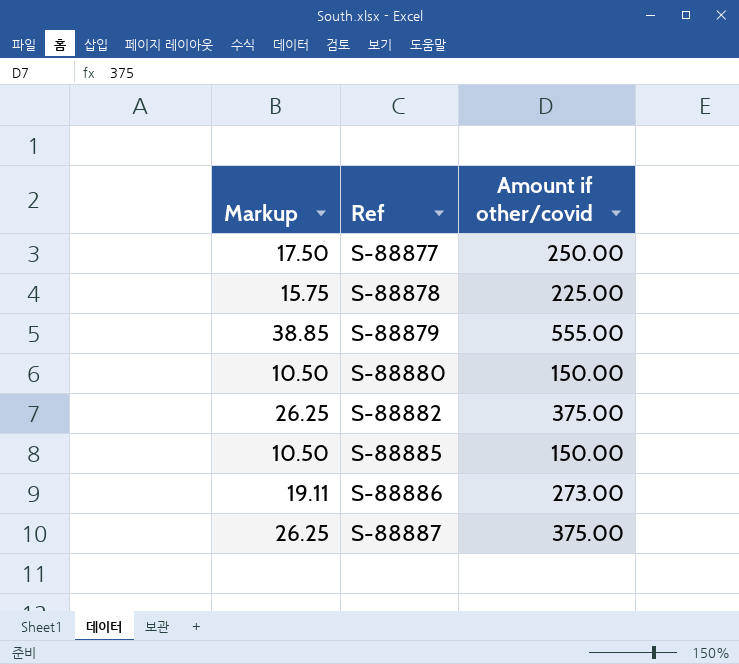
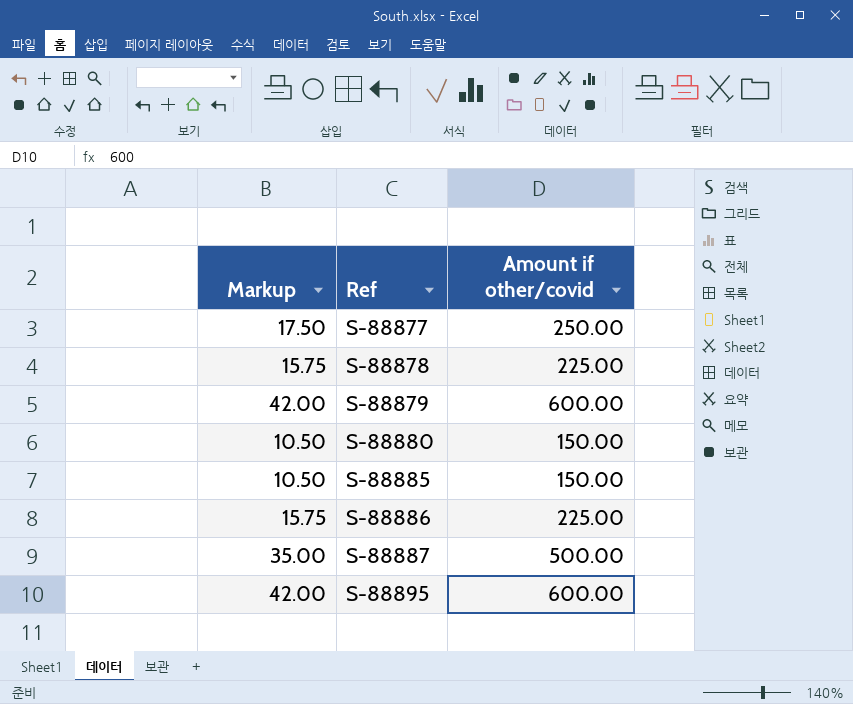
row S-88882: 26.25 | 375.00 -> none
S-88879 | Markup: 38.85 -> 42.00
S-88879 | Amount if other/covid: 555.00 -> 600.00
S-88886 | Markup: 19.11 -> 15.75
S-88886 | Amount if other/covid: 273.00 -> 225.00
S-88887 | Markup: 26.25 -> 35.00
S-88887 | Amount if other/covid: 375.00 -> 500.00
row S-88895: none -> 42.00 | 600.00

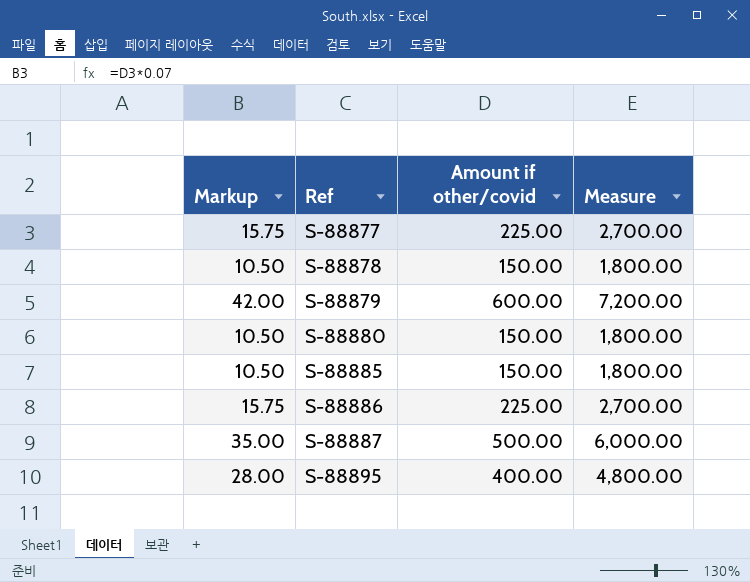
column Measure | formula: none -> [Amount if other/covid] * 12
S-88877 | Markup: 17.50 -> 15.75
S-88877 | Amount if other/covid: 250.00 -> 225.00
S-88878 | Markup: 15.75 -> 10.50
S-88878 | Amount if other/covid: 225.00 -> 150.00
S-88895 | Markup: 42.00 -> 28.00
S-88895 | Amount if other/covid: 600.00 -> 400.00

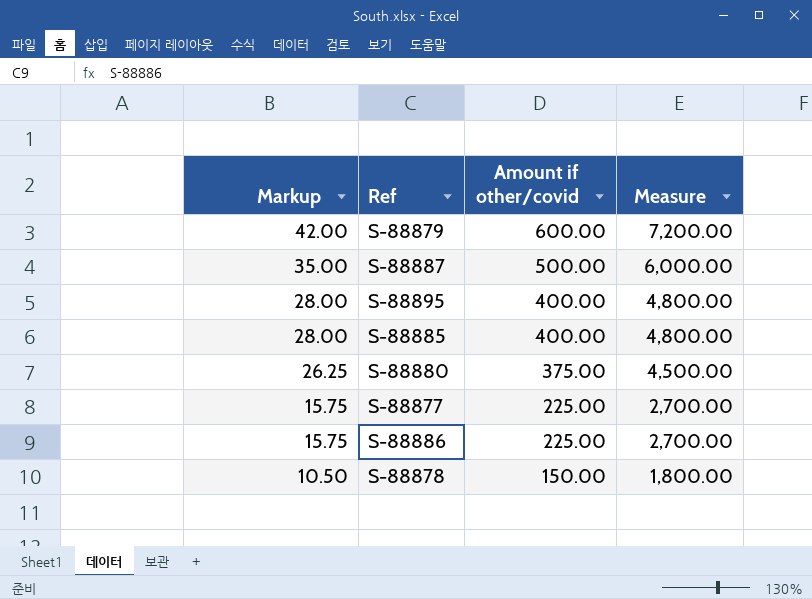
row order: Ref ascending -> Markup descending
S-88885 | Markup: 10.50 -> 28.00
S-88885 | Amount if other/covid: 150.00 -> 400.00
S-88885 | Measure: 1,800.00 -> 4,800.00
S-88880 | Markup: 10.50 -> 26.25
S-88880 | Amount if other/covid: 150.00 -> 375.00
S-88880 | Measure: 1,800.00 -> 4,500.00

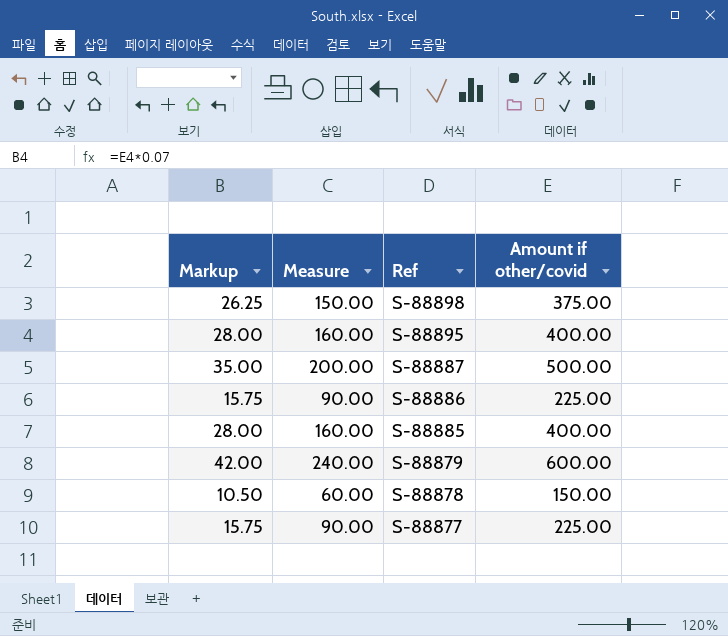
row order: Markup descending -> Ref descending
column Measure | formula: [Amount if other/covid] * 12 -> [Amount if other/covid] * 0.4
column Measure | position: 4 -> 2
row S-88880: 26.25 | 375.00 | 4,500.00 -> none
row S-88898: none -> 26.25 | 150.00 | 375.00

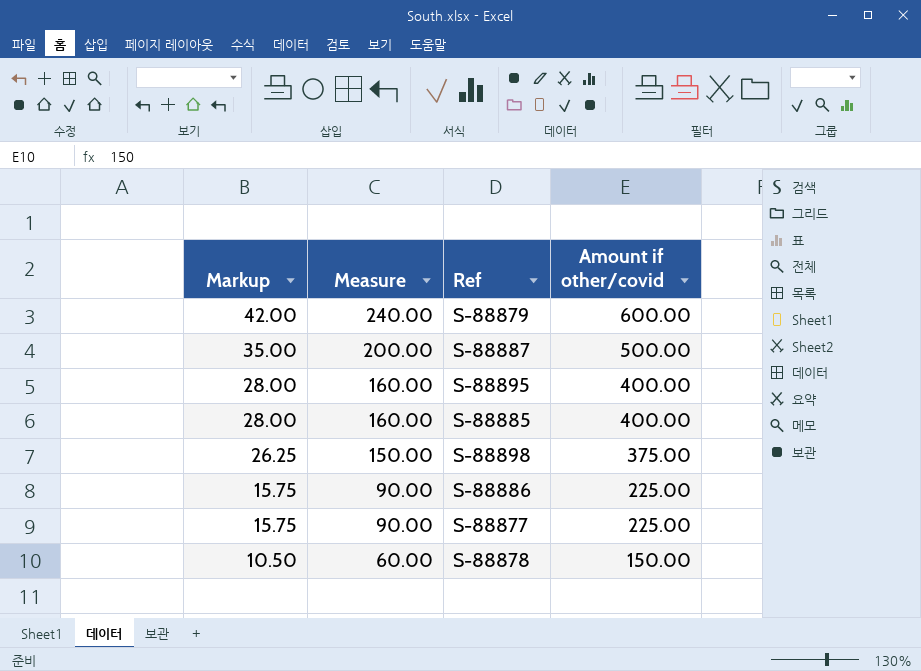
row order: Ref descending -> Markup descending

